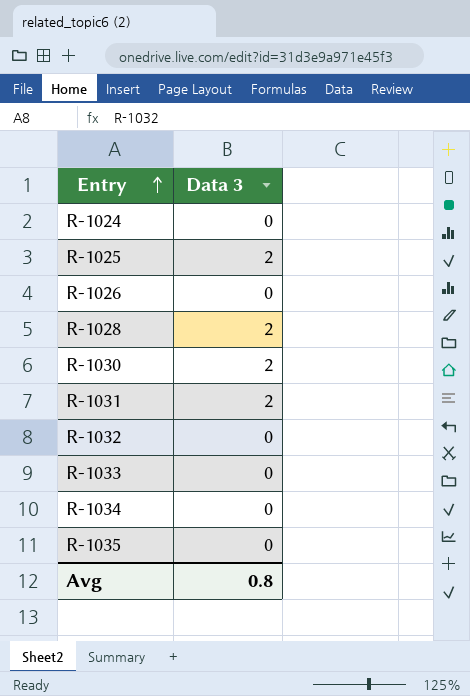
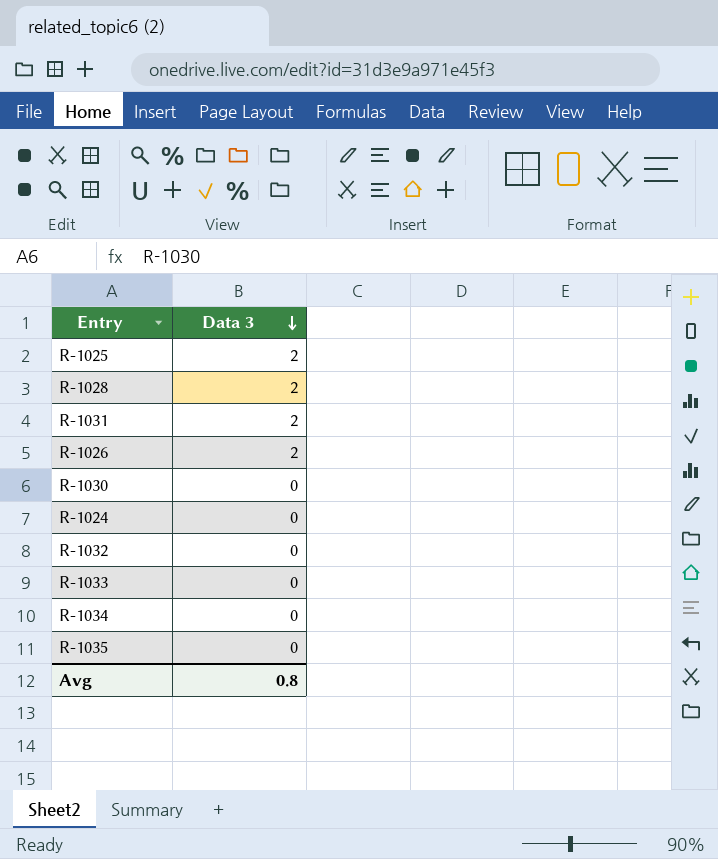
row order: Entry ascending -> Data 3 descending
R-1026 | Data 3: 0 -> 2
R-1030 | Data 3: 2 -> 0

